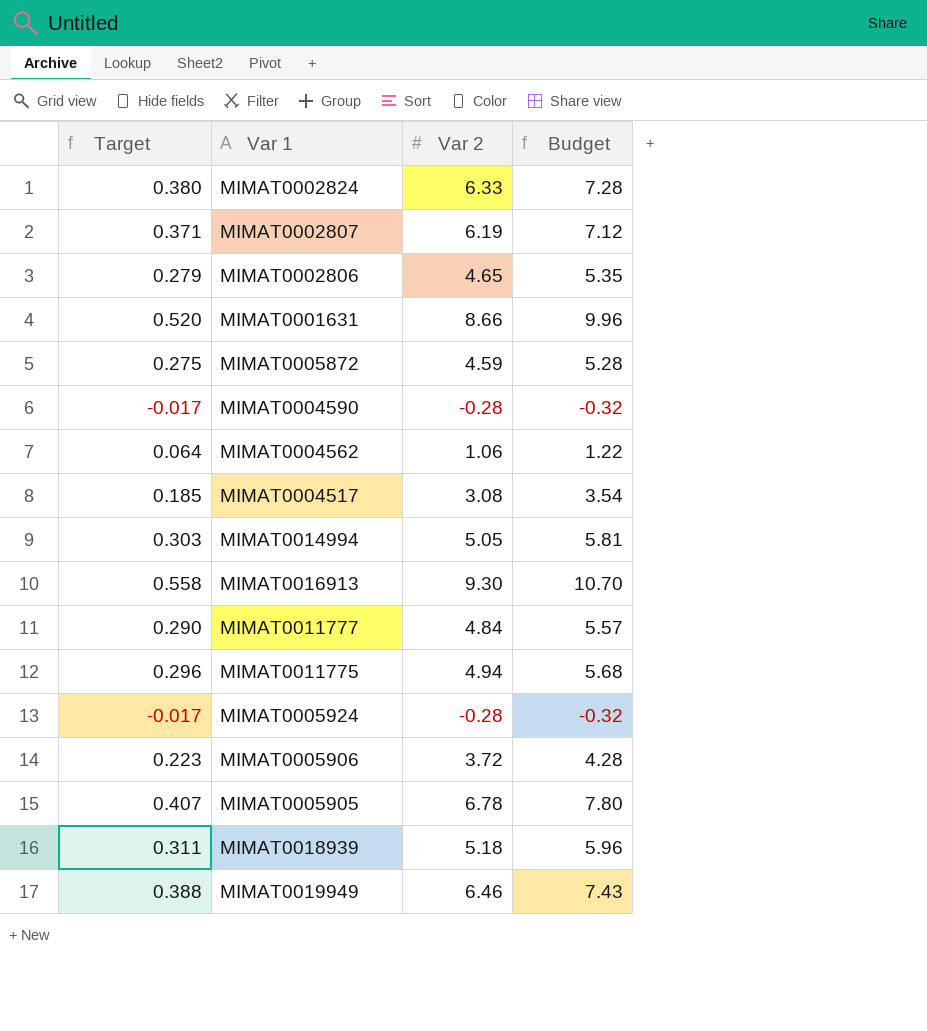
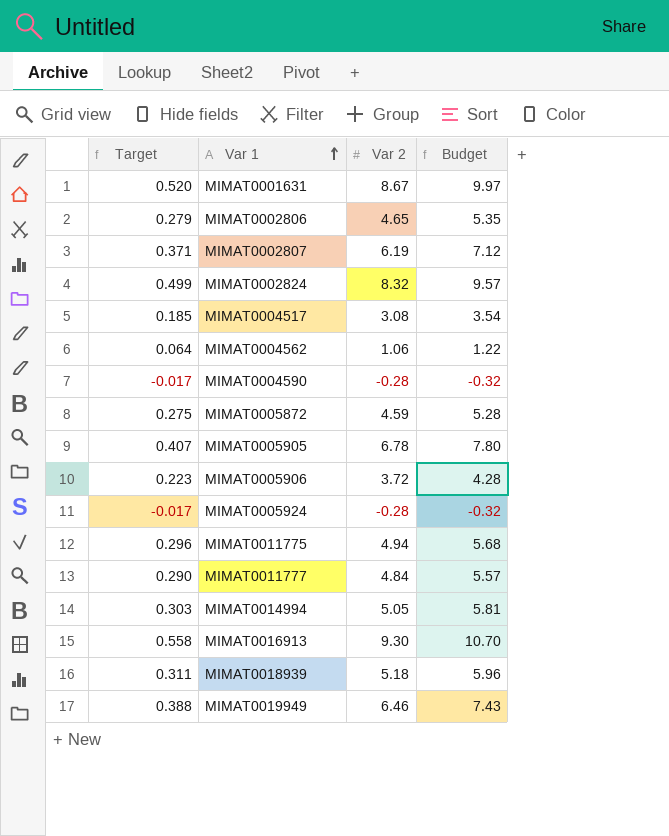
row order: none -> Var 1 ascending
MIMAT0001631 | Var 2: 8.66 -> 8.67
MIMAT0001631 | Budget: 9.96 -> 9.97
MIMAT0002824 | Target: 0.380 -> 0.499
MIMAT0002824 | Var 2: 6.33 -> 8.32
MIMAT0002824 | Budget: 7.28 -> 9.57

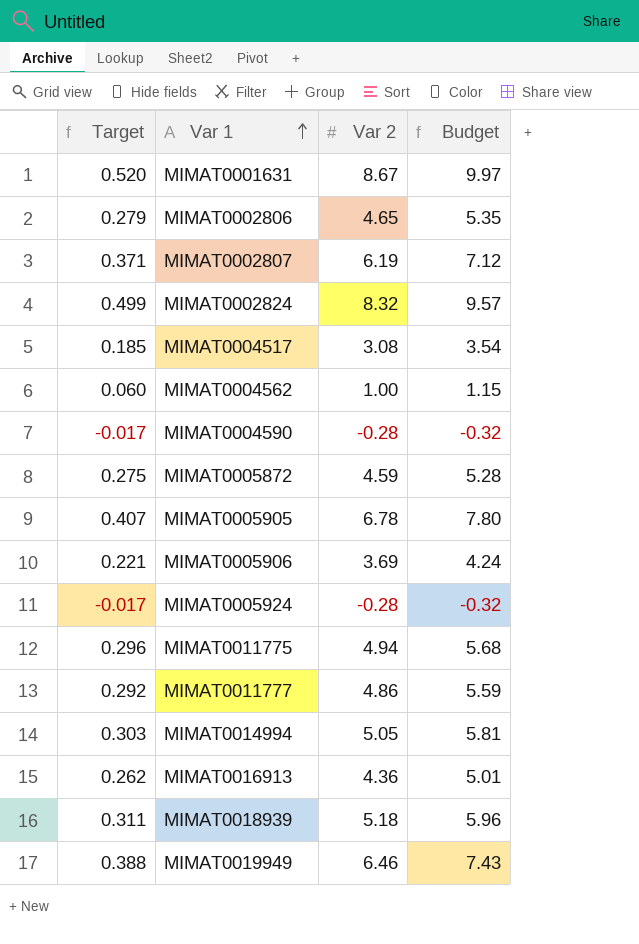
MIMAT0004562 | Target: 0.064 -> 0.060
MIMAT0004562 | Var 2: 1.06 -> 1.00
MIMAT0004562 | Budget: 1.22 -> 1.15
MIMAT0005906 | Target: 0.223 -> 0.221
MIMAT0005906 | Var 2: 3.72 -> 3.69
MIMAT0005906 | Budget: 4.28 -> 4.24
MIMAT0011777 | Target: 0.290 -> 0.292
MIMAT0011777 | Var 2: 4.84 -> 4.86
MIMAT0011777 | Budget: 5.57 -> 5.59
MIMAT0016913 | Target: 0.558 -> 0.262
MIMAT0016913 | Var 2: 9.30 -> 4.36
MIMAT0016913 | Budget: 10.70 -> 5.01

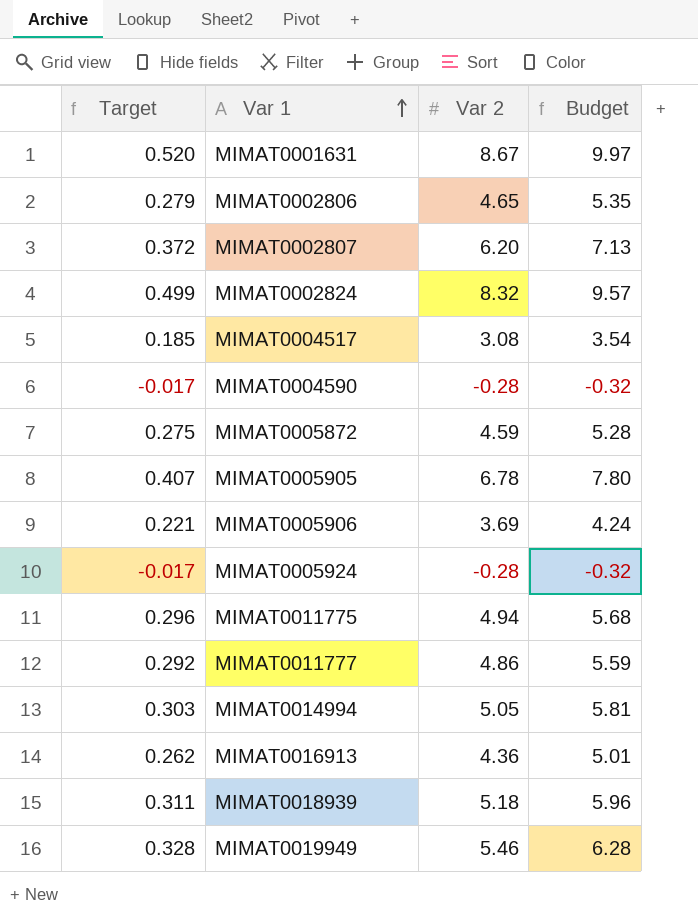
row MIMAT0004562: 0.060 | 1.00 | 1.15 -> none
MIMAT0002807 | Target: 0.371 -> 0.372
MIMAT0002807 | Var 2: 6.19 -> 6.20
MIMAT0002807 | Budget: 7.12 -> 7.13
MIMAT0019949 | Target: 0.388 -> 0.328
MIMAT0019949 | Var 2: 6.46 -> 5.46
MIMAT0019949 | Budget: 7.43 -> 6.28

